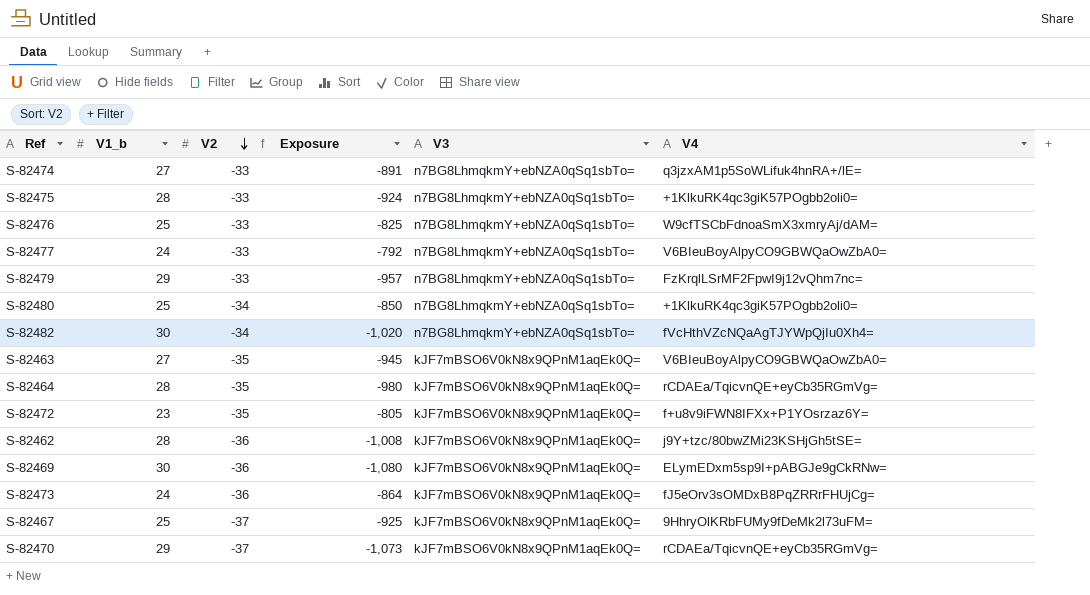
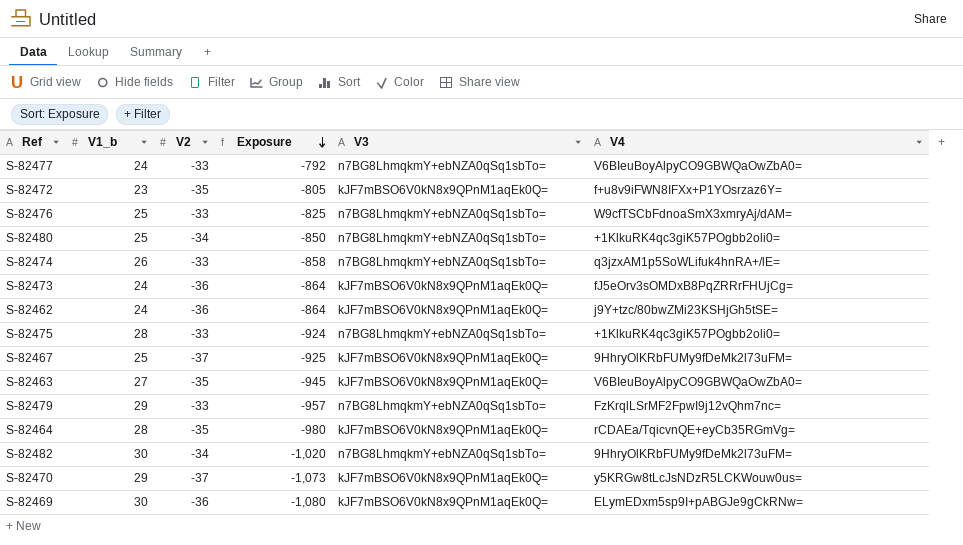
row order: V2 descending -> Exposure descending
S-82474 | V1_b: 27 -> 26
S-82474 | Exposure: -891 -> -858
S-82462 | V1_b: 28 -> 24
S-82462 | Exposure: -1,008 -> -864
S-82482 | V4: fVcHthVZcNQaAgTJYWpQjIu0Xh4= -> 9HhryOlKRbFUMy9fDeMk2l73uFM=
S-82470 | V4: rCDAEa/TqicvnQE+eyCb35RGmVg= -> y5KRGw8tLcJsNDzR5LCKWouw0us=

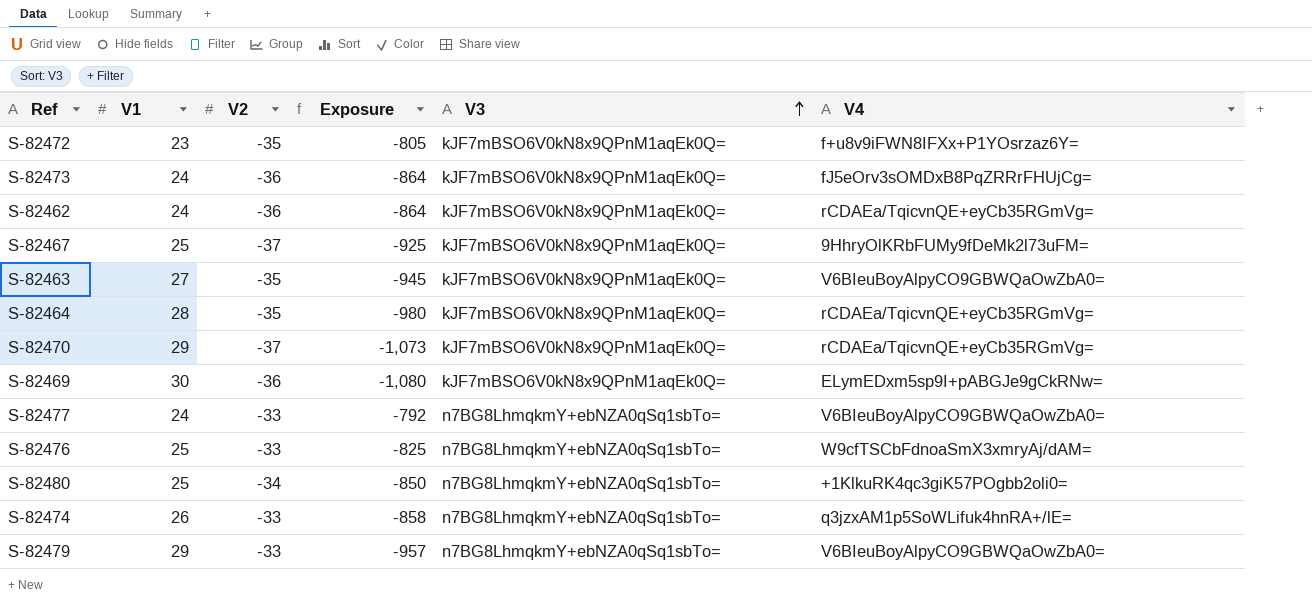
row order: Exposure descending -> V3 ascending
column name: V1_b -> V1
row S-82475: 28 | -33 | -924 | n7BG8LhmqkmY+ebNZA0qSq1sbTo= | +1KlkuRK4qc3giK57POgbb2oli0= -> none
row S-82482: 30 | -34 | -1,020 | n7BG8LhmqkmY+ebNZA0qSq1sbTo= | 9HhryOlKRbFUMy9fDeMk2l73uFM= -> none
S-82462 | V4: j9Y+tzc/80bwZMi23KSHjGh5tSE= -> rCDAEa/TqicvnQE+eyCb35RGmVg=
S-82470 | V4: y5KRGw8tLcJsNDzR5LCKWouw0us= -> rCDAEa/TqicvnQE+eyCb35RGmVg=
S-82479 | V4: FzKrqlLSrMF2FpwI9j12vQhm7nc= -> V6BIeuBoyAlpyCO9GBWQaOwZbA0=

